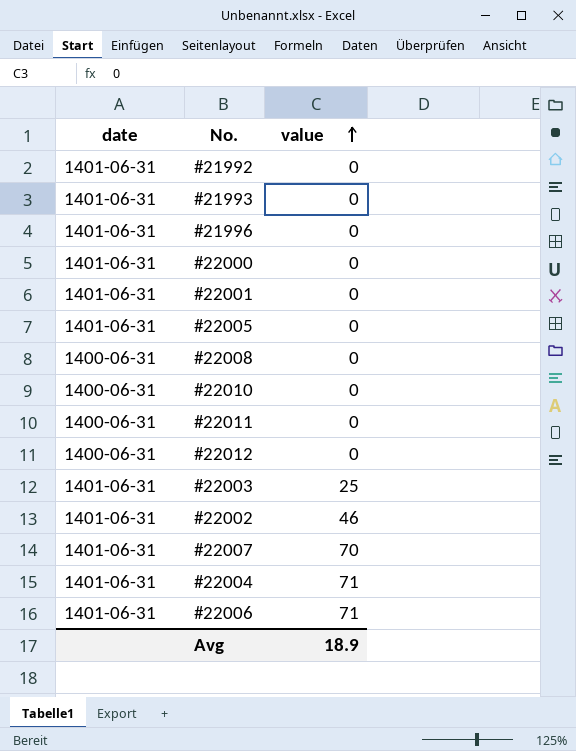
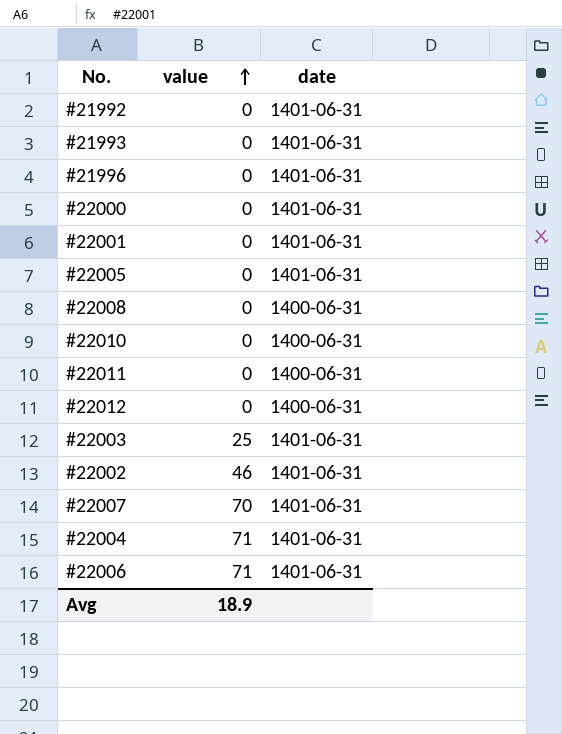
column date | position: 1 -> 3

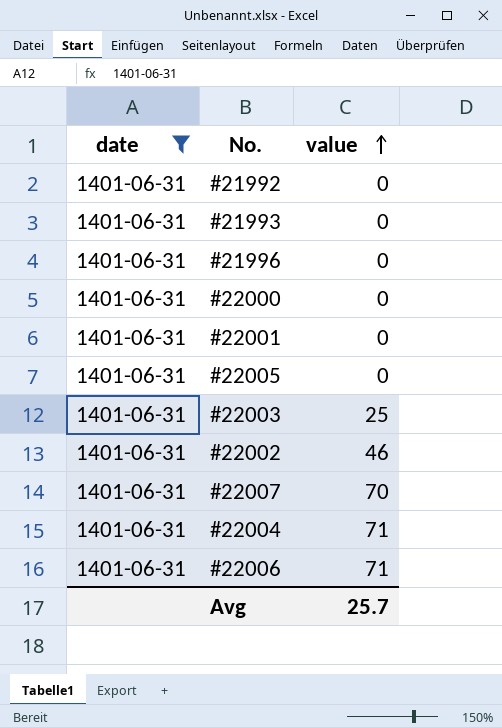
filter: none -> date = 1401-06-31
column date | position: 3 -> 1
Avg | value: 18.9 -> 25.7

